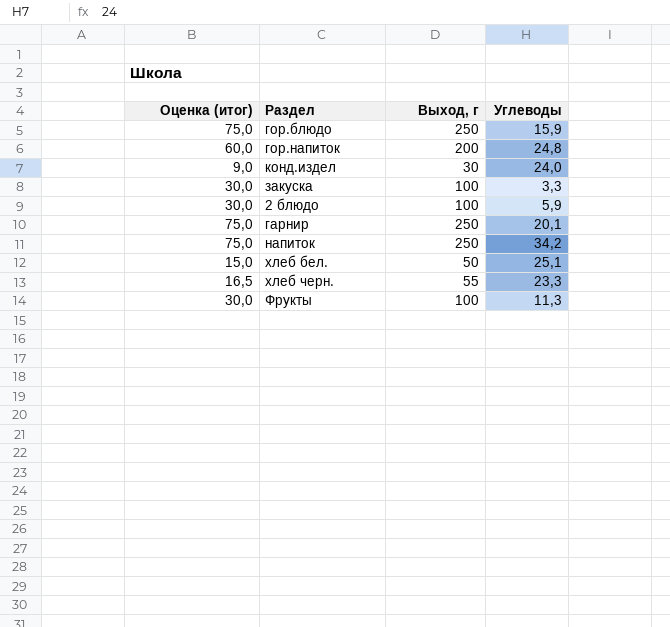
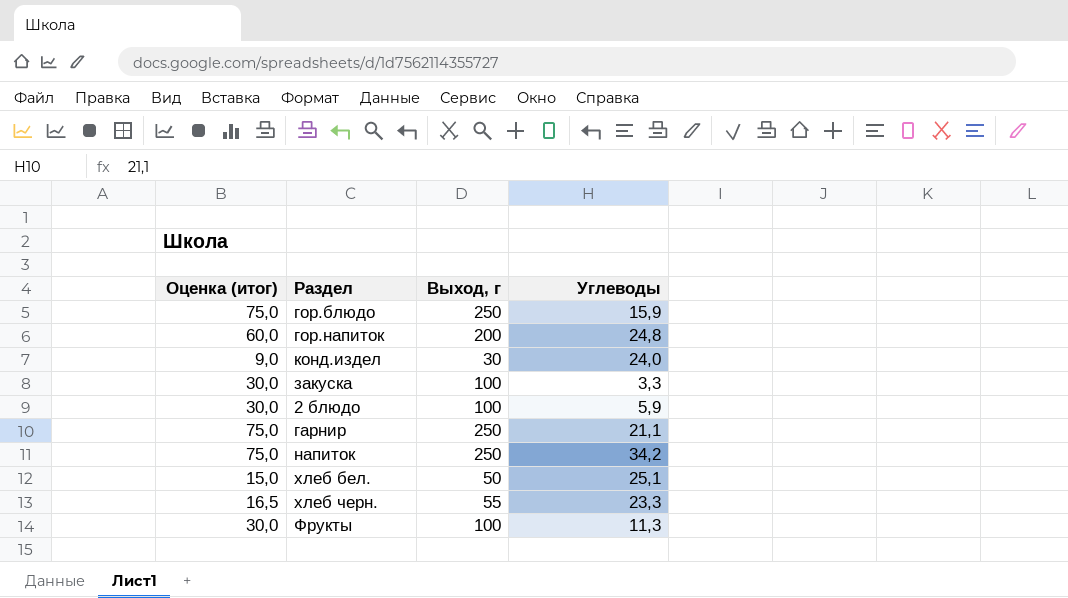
гарнир | Углеводы: 20,1 -> 21,1

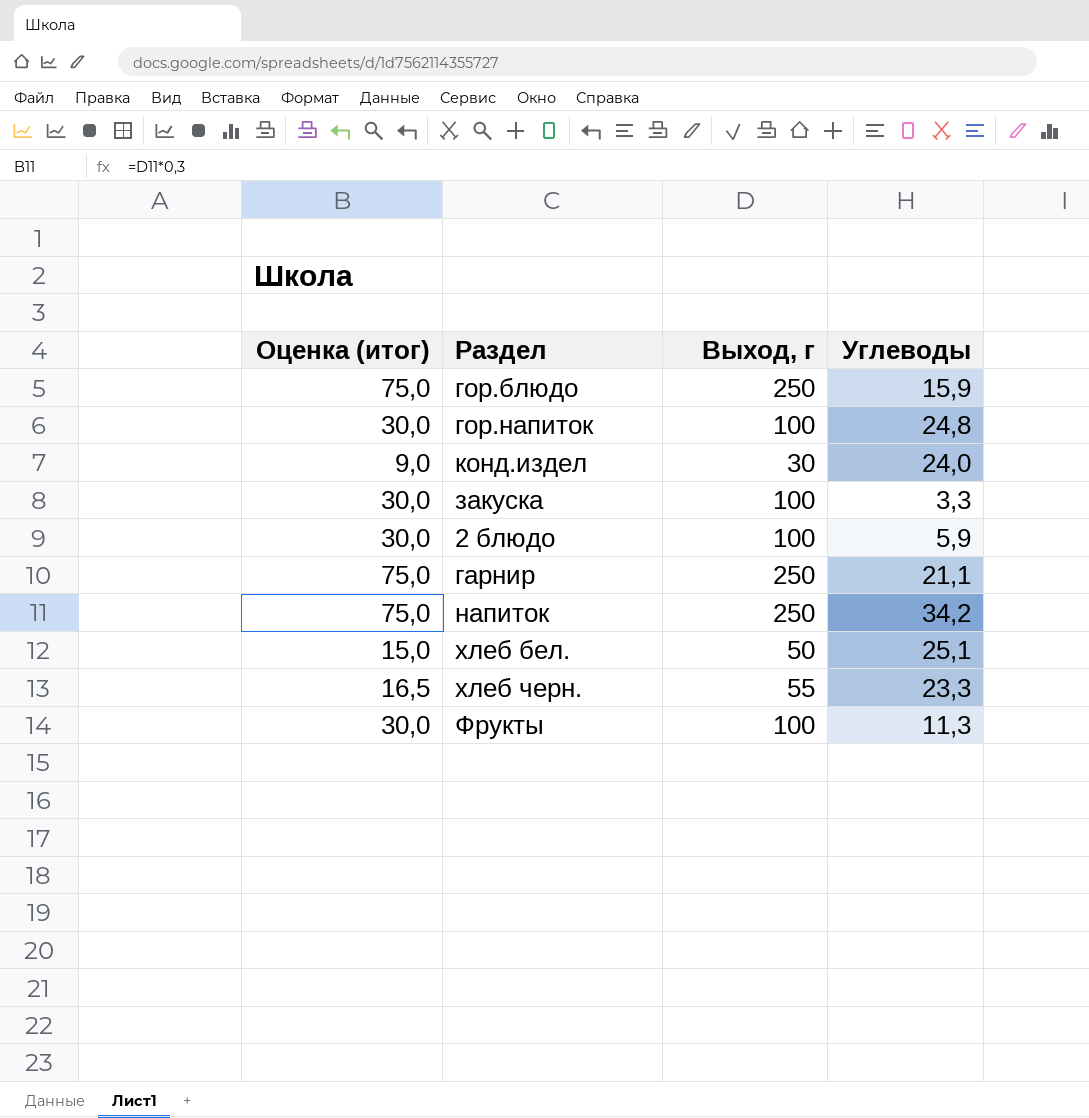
гор.напиток | Оценка (итог): 60,0 -> 30,0
гор.напиток | Выход, г: 200 -> 100

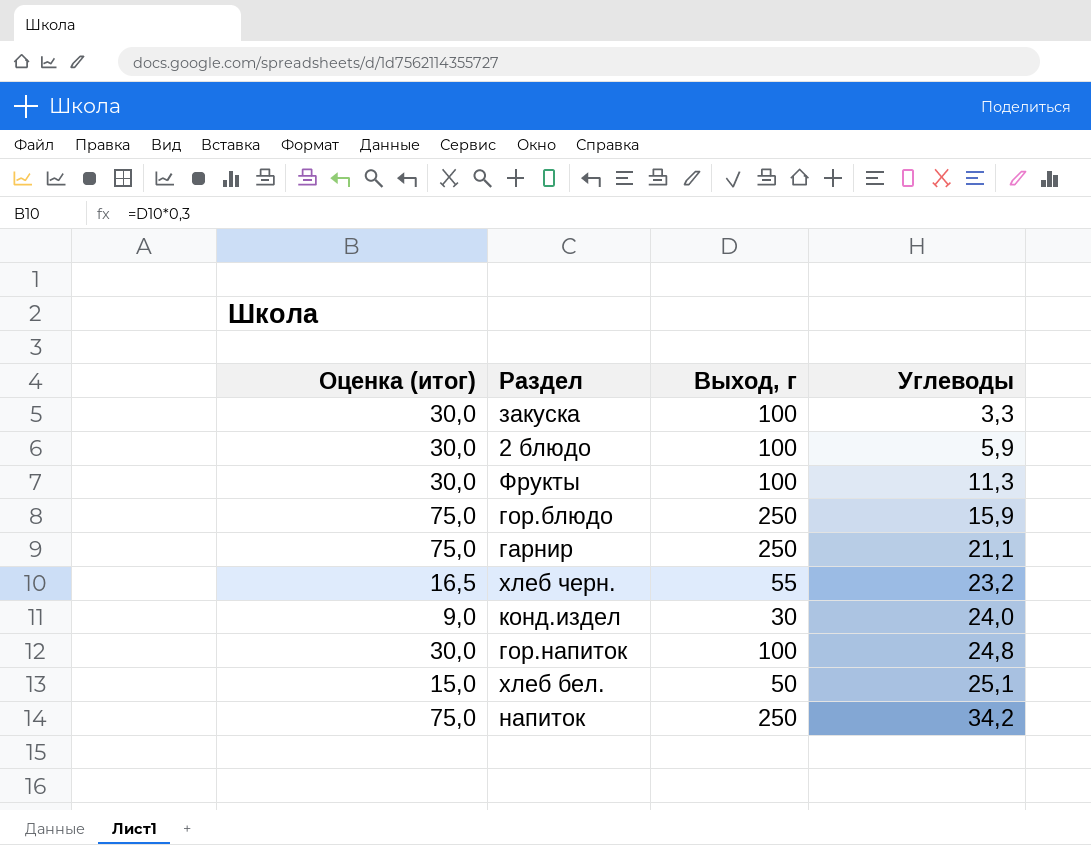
row order: none -> Углеводы ascending
хлеб черн. | Углеводы: 23,3 -> 23,2

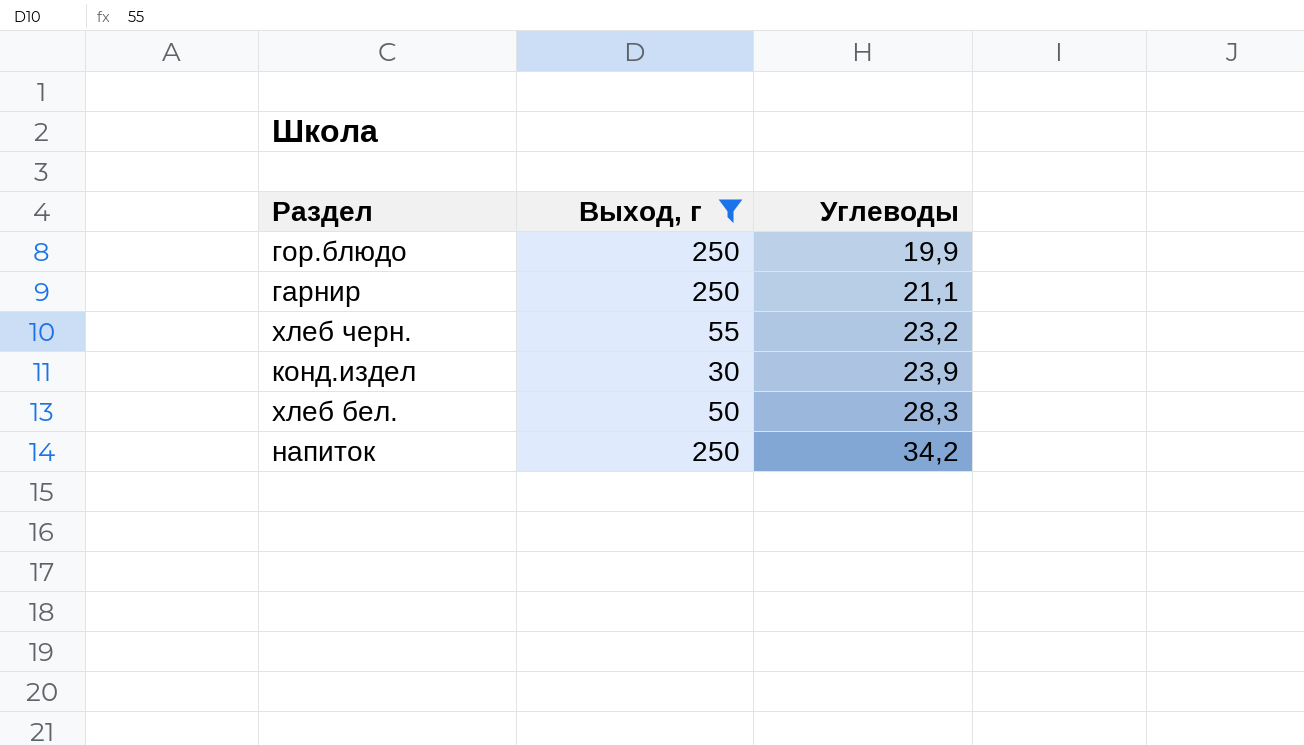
filter: none -> Выход, г != 100
column Оценка (итог) | formula: [Выход, г] * 0,3 -> none
гор.блюдо | Углеводы: 15,9 -> 19,9
конд.издел | Углеводы: 24,0 -> 23,9
хлеб бел. | Углеводы: 25,1 -> 28,3

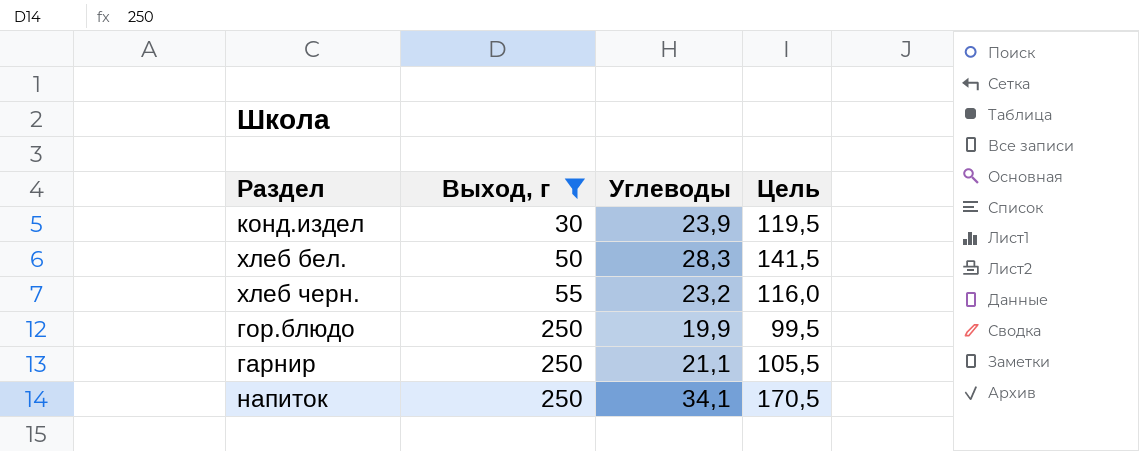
row order: Углеводы ascending -> Выход, г ascending
column Цель | formula: none -> [Углеводы] * 5
напиток | Углеводы: 34,2 -> 34,1

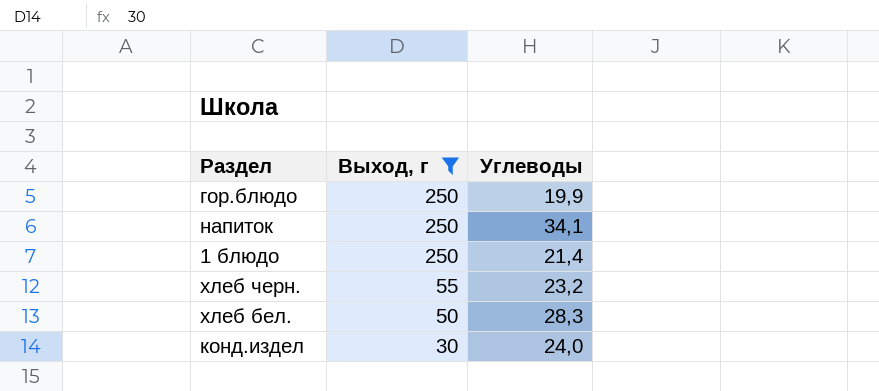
row order: Выход, г ascending -> Выход, г descending
column Цель | formula: [Углеводы] * 5 -> none
row гарнир: 250 | 21,1 | 105,5 -> none
row 1 блюдо: none -> 250 | 21,4
конд.издел | Углеводы: 23,9 -> 24,0

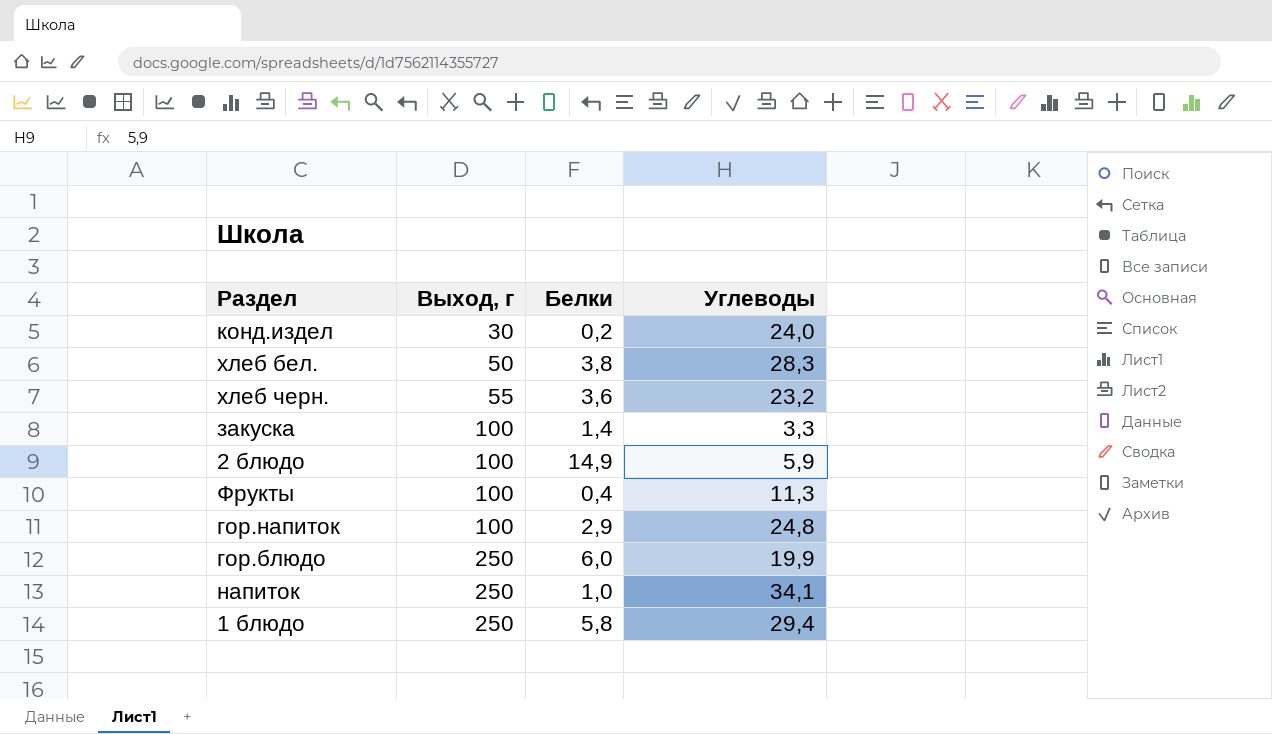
filter: Выход, г != 100 -> none
row order: Выход, г descending -> Выход, г ascending
column Белки | position: none -> 3
1 блюдо | Углеводы: 21,4 -> 29,4

